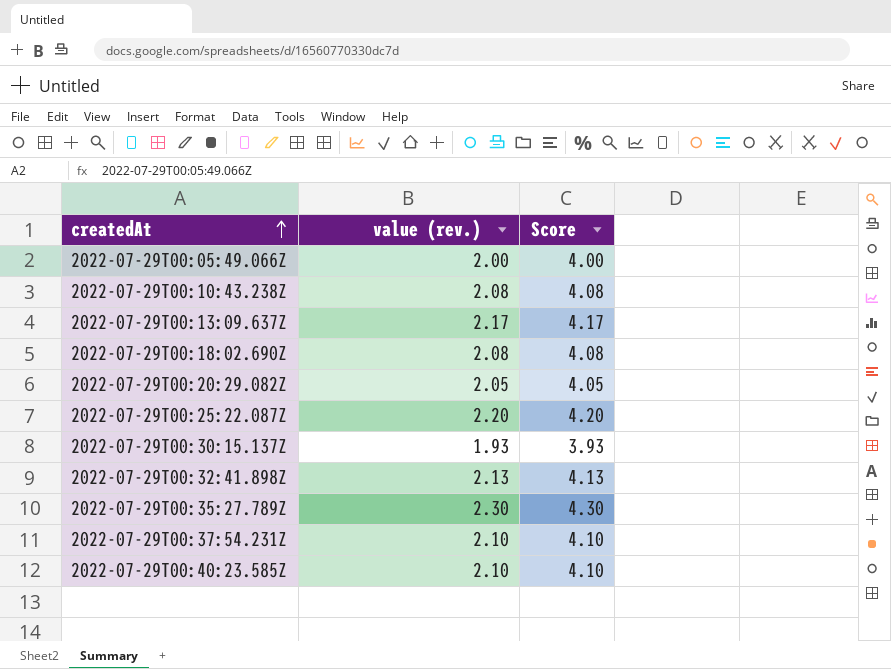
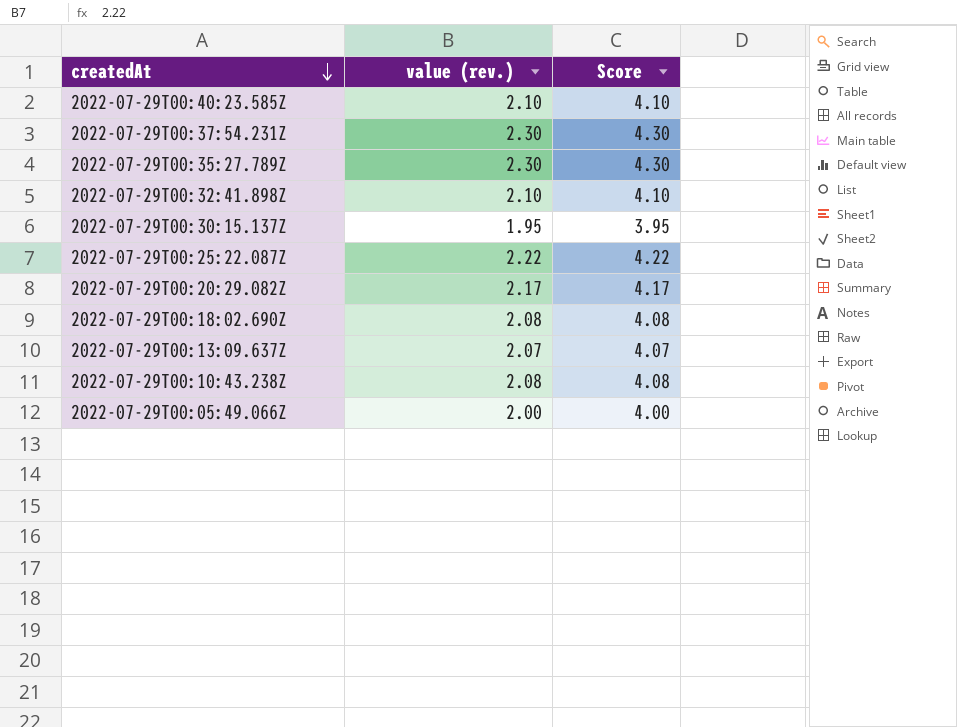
row order: createdAt ascending -> createdAt descending
2022-07-29T00:37:54.231Z | value (rev.): 2.10 -> 2.30
2022-07-29T00:37:54.231Z | Score: 4.10 -> 4.30
2022-07-29T00:32:41.898Z | value (rev.): 2.13 -> 2.10
2022-07-29T00:32:41.898Z | Score: 4.13 -> 4.10
2022-07-29T00:30:15.137Z | value (rev.): 1.93 -> 1.95
2022-07-29T00:30:15.137Z | Score: 3.93 -> 3.95
2022-07-29T00:25:22.087Z | value (rev.): 2.20 -> 2.22
2022-07-29T00:25:22.087Z | Score: 4.20 -> 4.22
2022-07-29T00:20:29.082Z | value (rev.): 2.05 -> 2.17
2022-07-29T00:20:29.082Z | Score: 4.05 -> 4.17
2022-07-29T00:13:09.637Z | value (rev.): 2.17 -> 2.07
2022-07-29T00:13:09.637Z | Score: 4.17 -> 4.07

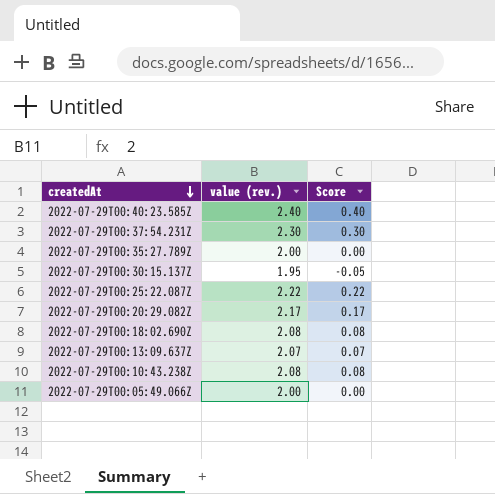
column Score | formula: [value (rev.)] + 2 -> [value (rev.)] - 2
row 2022-07-29T00:32:41.898Z: 2.10 | 4.10 -> none
2022-07-29T00:40:23.585Z | value (rev.): 2.10 -> 2.40
2022-07-29T00:35:27.789Z | value (rev.): 2.30 -> 2.00

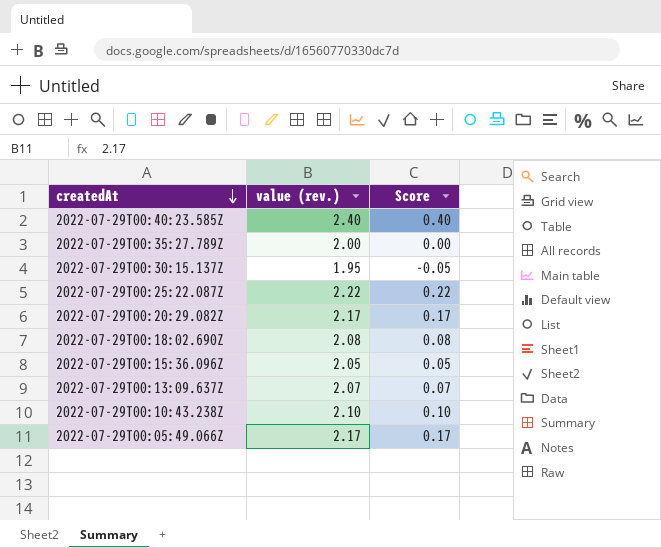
row 2022-07-29T00:37:54.231Z: 2.30 | 0.30 -> none
row 2022-07-29T00:15:36.096Z: none -> 2.05 | 0.05
2022-07-29T00:10:43.238Z | value (rev.): 2.08 -> 2.10
2022-07-29T00:10:43.238Z | Score: 0.08 -> 0.10
2022-07-29T00:05:49.066Z | value (rev.): 2.00 -> 2.17
2022-07-29T00:05:49.066Z | Score: 0.00 -> 0.17

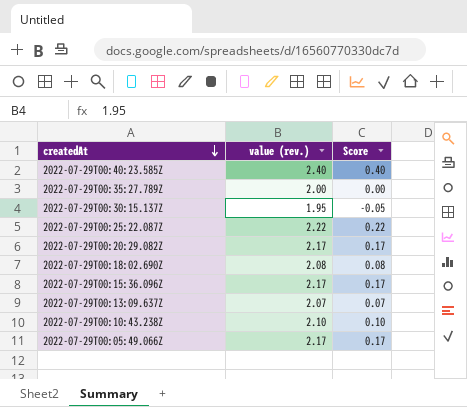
2022-07-29T00:15:36.096Z | value (rev.): 2.05 -> 2.17
2022-07-29T00:15:36.096Z | Score: 0.05 -> 0.17

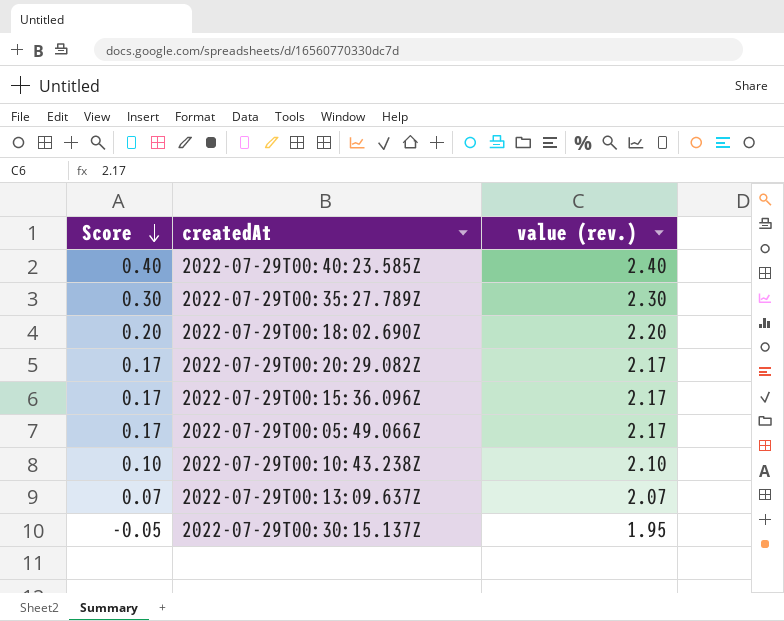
row order: createdAt descending -> Score descending
column Score | position: 3 -> 1
row 2022-07-29T00:25:22.087Z: 2.22 | 0.22 -> none
2022-07-29T00:35:27.789Z | Score: 0.00 -> 0.30
2022-07-29T00:35:27.789Z | value (rev.): 2.00 -> 2.30
2022-07-29T00:18:02.690Z | Score: 0.08 -> 0.20
2022-07-29T00:18:02.690Z | value (rev.): 2.08 -> 2.20

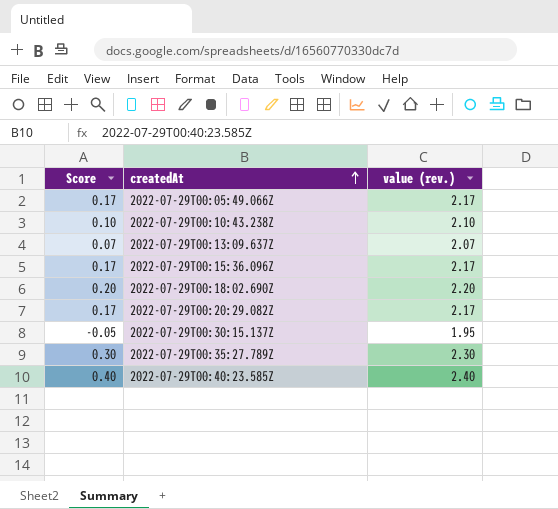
row order: Score descending -> createdAt ascending

